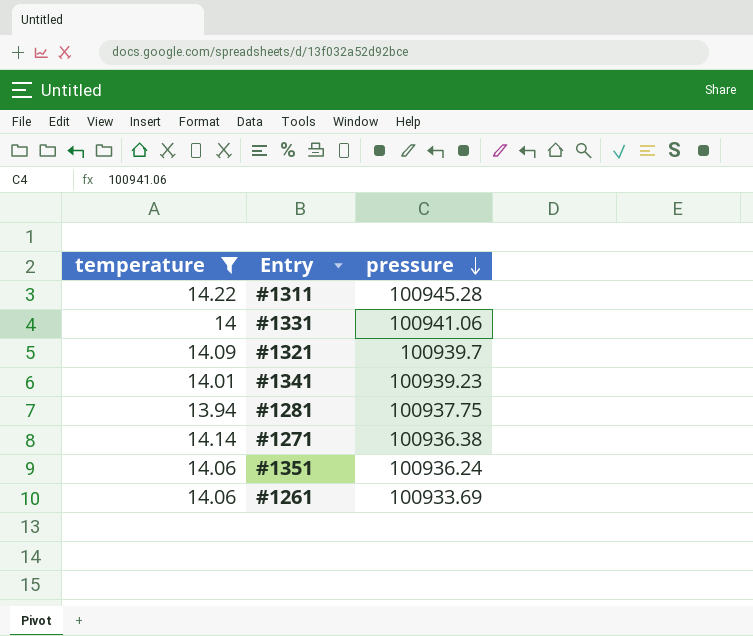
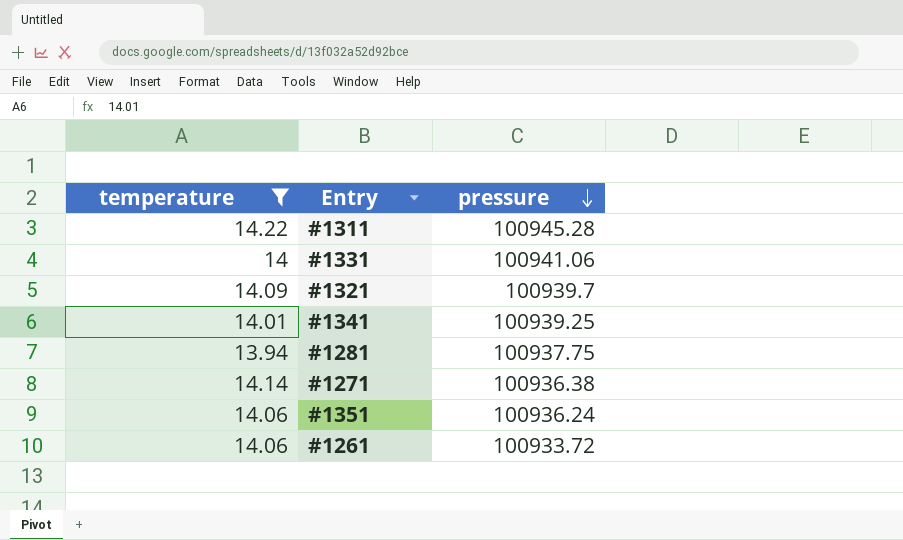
#1341 | pressure: 100939.23 -> 100939.25
#1261 | pressure: 100933.69 -> 100933.72

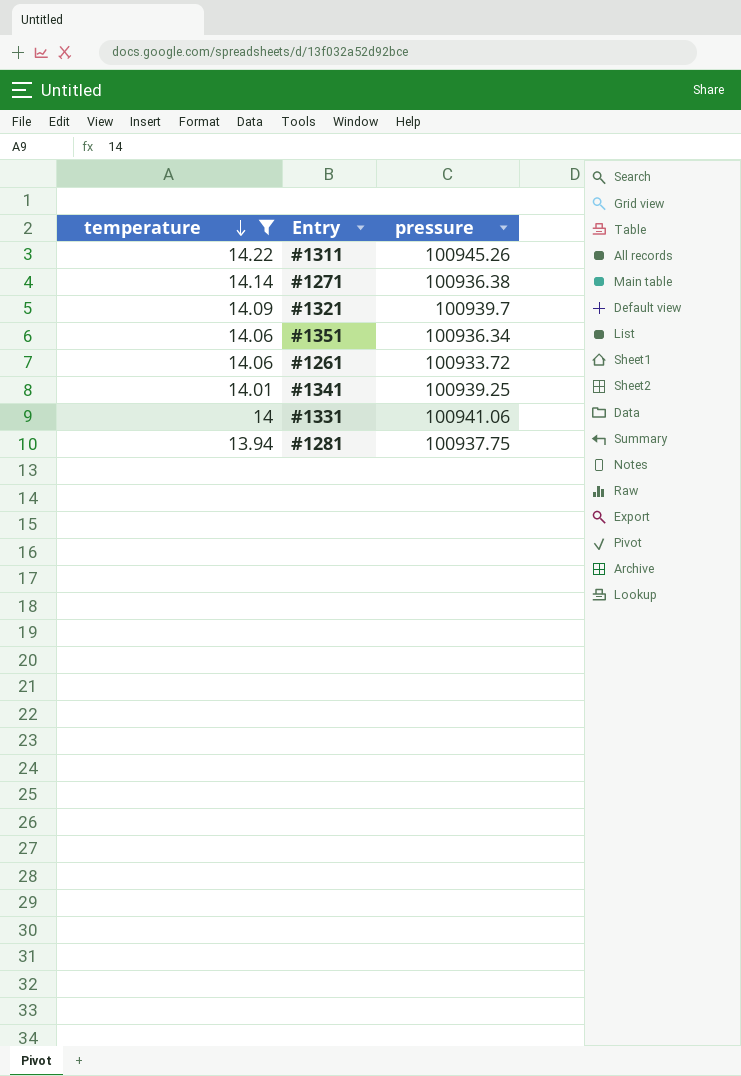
row order: pressure descending -> temperature descending
#1311 | pressure: 100945.28 -> 100945.26
#1351 | pressure: 100936.24 -> 100936.34

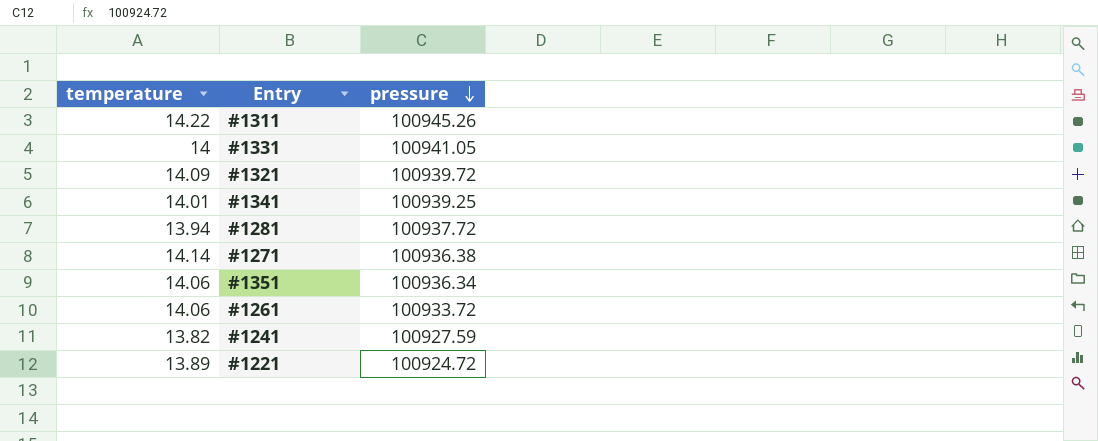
filter: temperature >= 13.94 -> none
row order: temperature descending -> pressure descending
#1331 | pressure: 100941.06 -> 100941.05
#1321 | pressure: 100939.7 -> 100939.72
#1281 | pressure: 100937.75 -> 100937.72

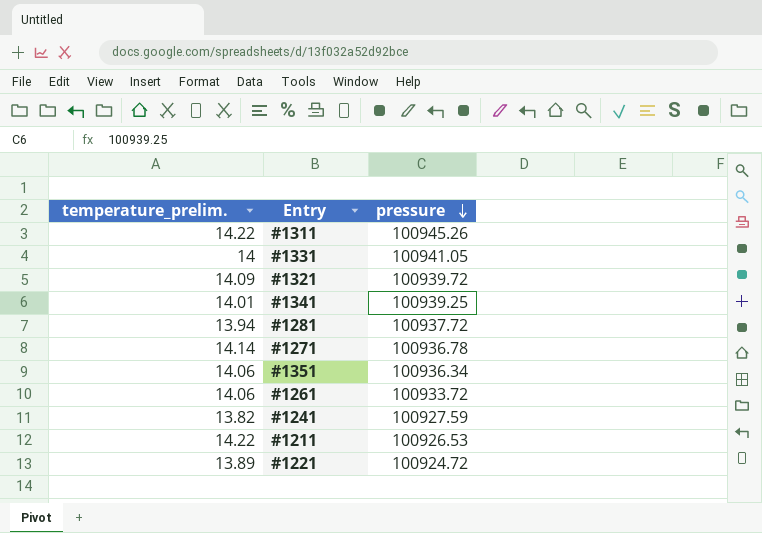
column name: temperature -> temperature_prelim.
#1271 | pressure: 100936.38 -> 100936.78
row #1211: none -> 14.22 | 100926.53

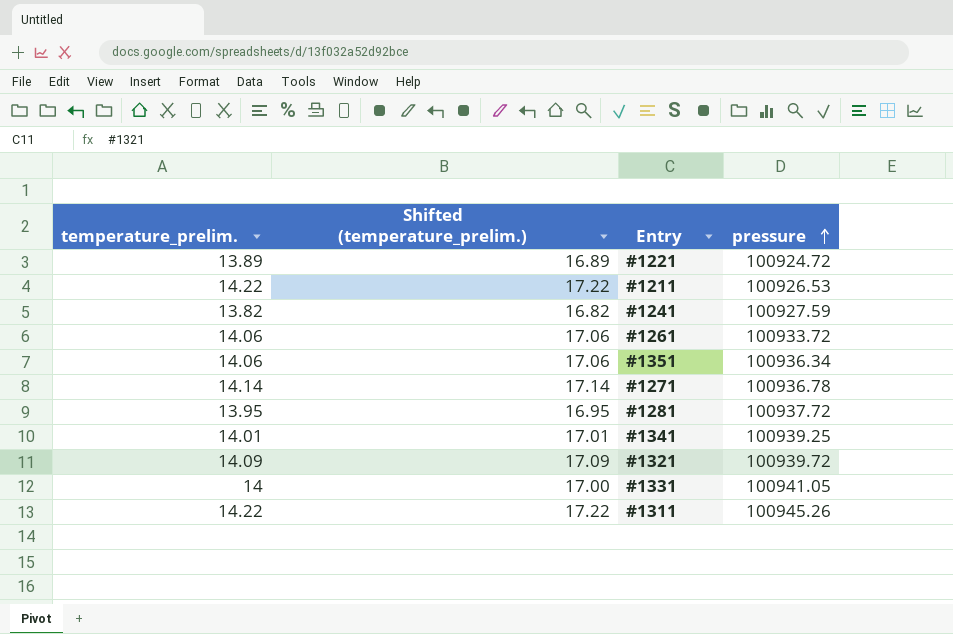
row order: pressure descending -> pressure ascending
column Shifted (temperature_prelim.) | formula: none -> [temperature_prelim.] + 3
#1281 | temperature_prelim.: 13.94 -> 13.95

